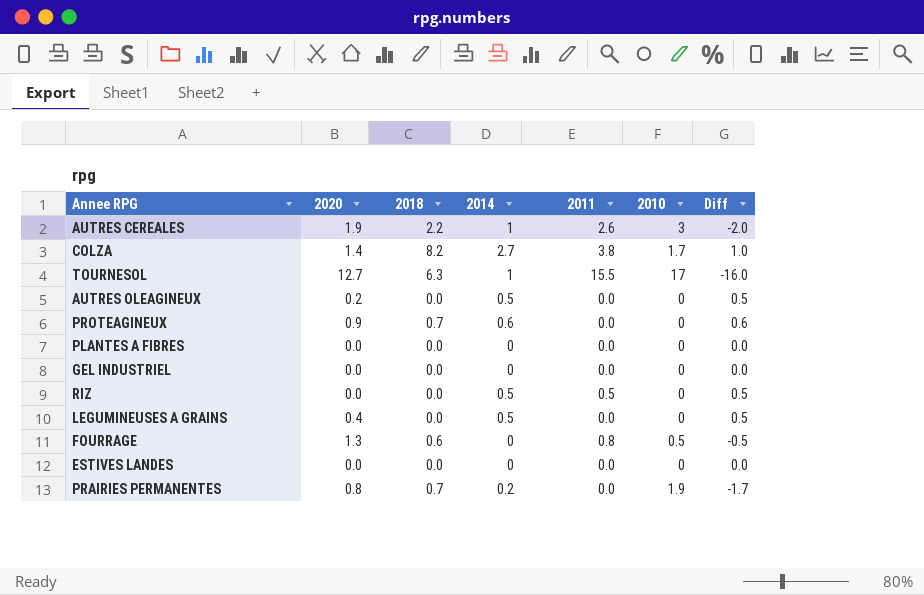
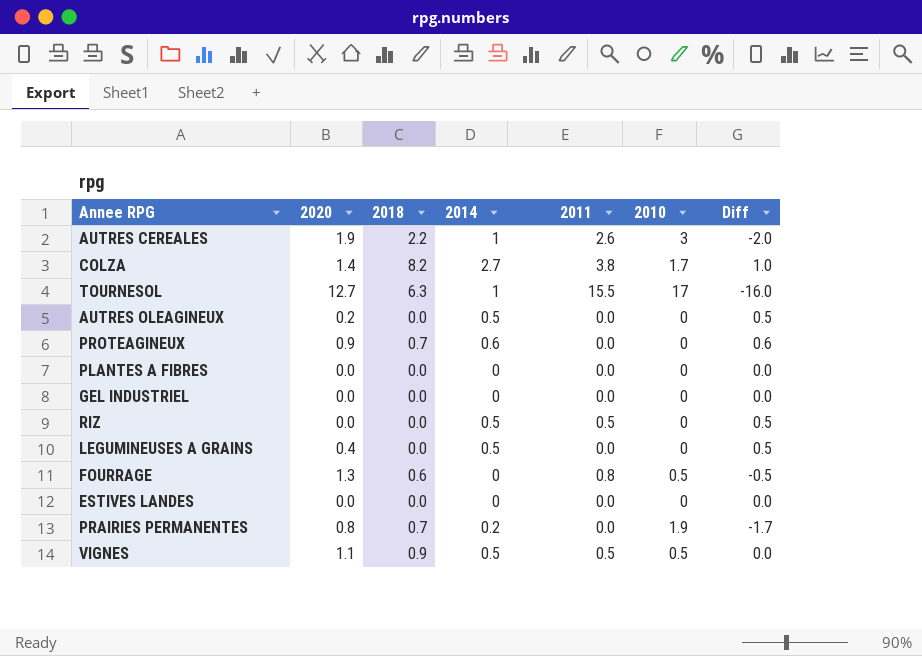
row VIGNES: none -> 1.1 | 0.9 | 0.5 | 0.5 | 0.5 | 0.0

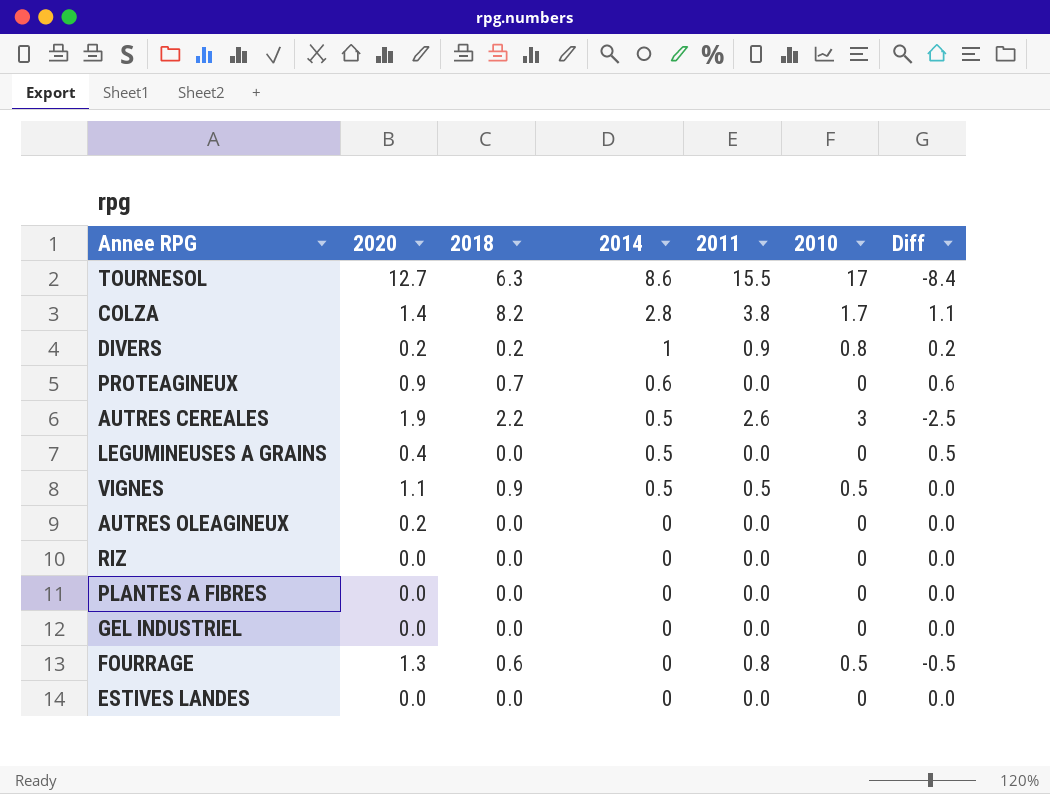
row order: none -> 2014 descending
row PRAIRIES PERMANENTES: 0.8 | 0.7 | 0.2 | 0.0 | 1.9 | -1.7 -> none
TOURNESOL | 2014: 1 -> 8.6
TOURNESOL | Diff: -16.0 -> -8.4
COLZA | 2014: 2.7 -> 2.8
COLZA | Diff: 1.0 -> 1.1
row DIVERS: none -> 0.2 | 0.2 | 1 | 0.9 | 0.8 | 0.2
AUTRES CEREALES | 2014: 1 -> 0.5
AUTRES CEREALES | Diff: -2.0 -> -2.5
AUTRES OLEAGINEUX | 2014: 0.5 -> 0
AUTRES OLEAGINEUX | Diff: 0.5 -> 0.0
RIZ | 2014: 0.5 -> 0
RIZ | 2011: 0.5 -> 0.0
RIZ | Diff: 0.5 -> 0.0

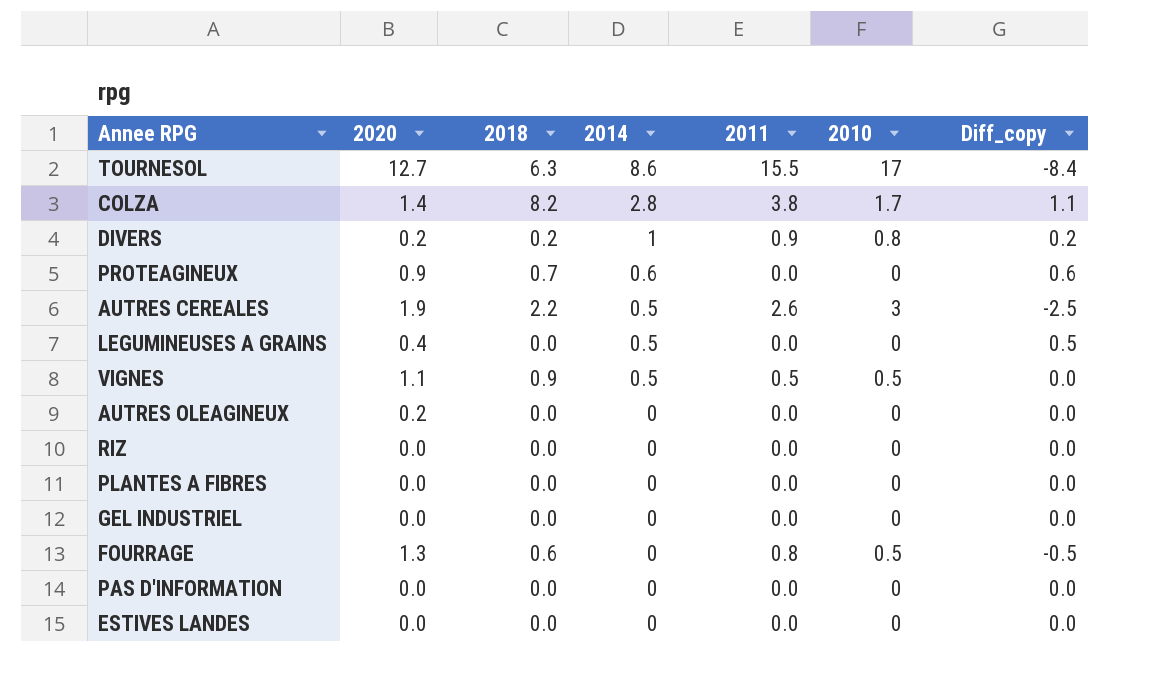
column name: Diff -> Diff_copy
row PAS D'INFORMATION: none -> 0.0 | 0.0 | 0 | 0.0 | 0 | 0.0

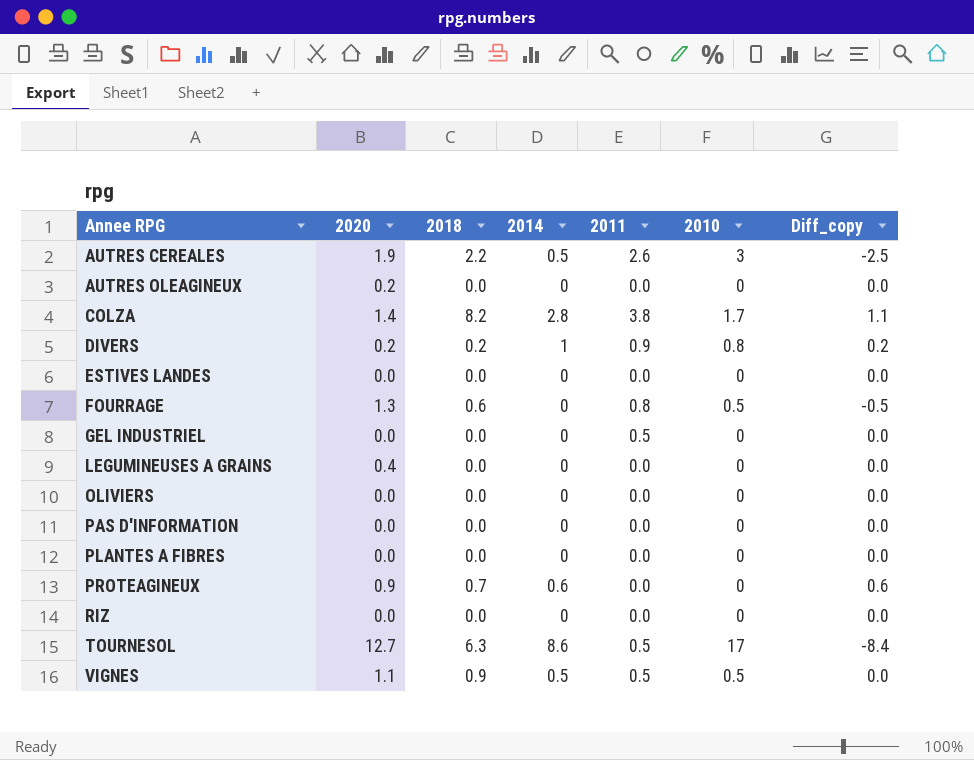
row order: 2014 descending -> Annee RPG ascending
GEL INDUSTRIEL | 2011: 0.0 -> 0.5
LEGUMINEUSES A GRAINS | 2014: 0.5 -> 0
LEGUMINEUSES A GRAINS | Diff_copy: 0.5 -> 0.0
row OLIVIERS: none -> 0.0 | 0.0 | 0 | 0.0 | 0 | 0.0
TOURNESOL | 2011: 15.5 -> 0.5

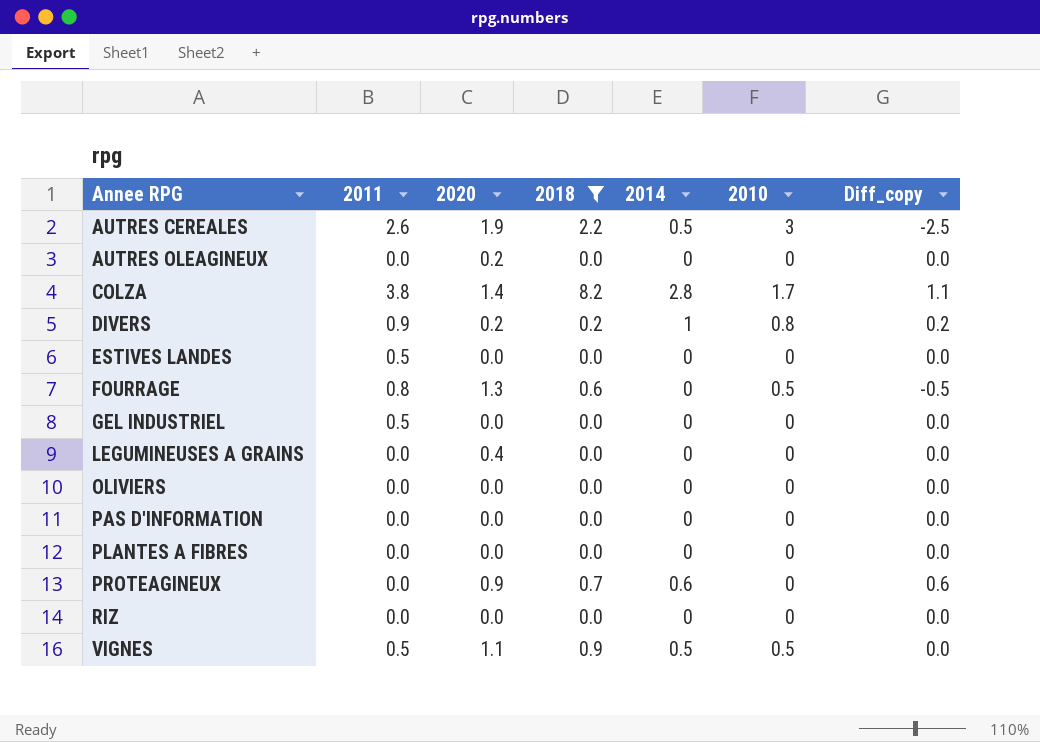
filter: none -> 2018 != 6.3
column 2011 | position: 5 -> 2
ESTIVES LANDES | 2011: 0.0 -> 0.5

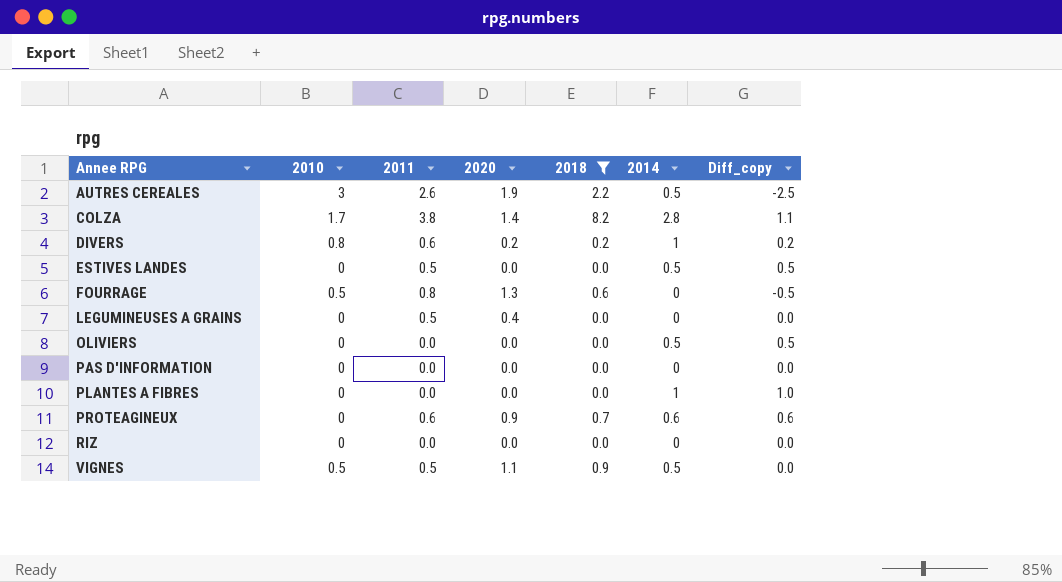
column 2010 | position: 6 -> 2
row AUTRES OLEAGINEUX: 0.0 | 0.2 | 0.0 | 0 | 0 | 0.0 -> none
row GEL INDUSTRIEL: 0.5 | 0.0 | 0.0 | 0 | 0 | 0.0 -> none
DIVERS | 2011: 0.9 -> 0.6
ESTIVES LANDES | 2014: 0 -> 0.5
ESTIVES LANDES | Diff_copy: 0.0 -> 0.5
LEGUMINEUSES A GRAINS | 2011: 0.0 -> 0.5
OLIVIERS | 2014: 0 -> 0.5
OLIVIERS | Diff_copy: 0.0 -> 0.5
PLANTES A FIBRES | 2014: 0 -> 1
PLANTES A FIBRES | Diff_copy: 0.0 -> 1.0
PROTEAGINEUX | 2011: 0.0 -> 0.6

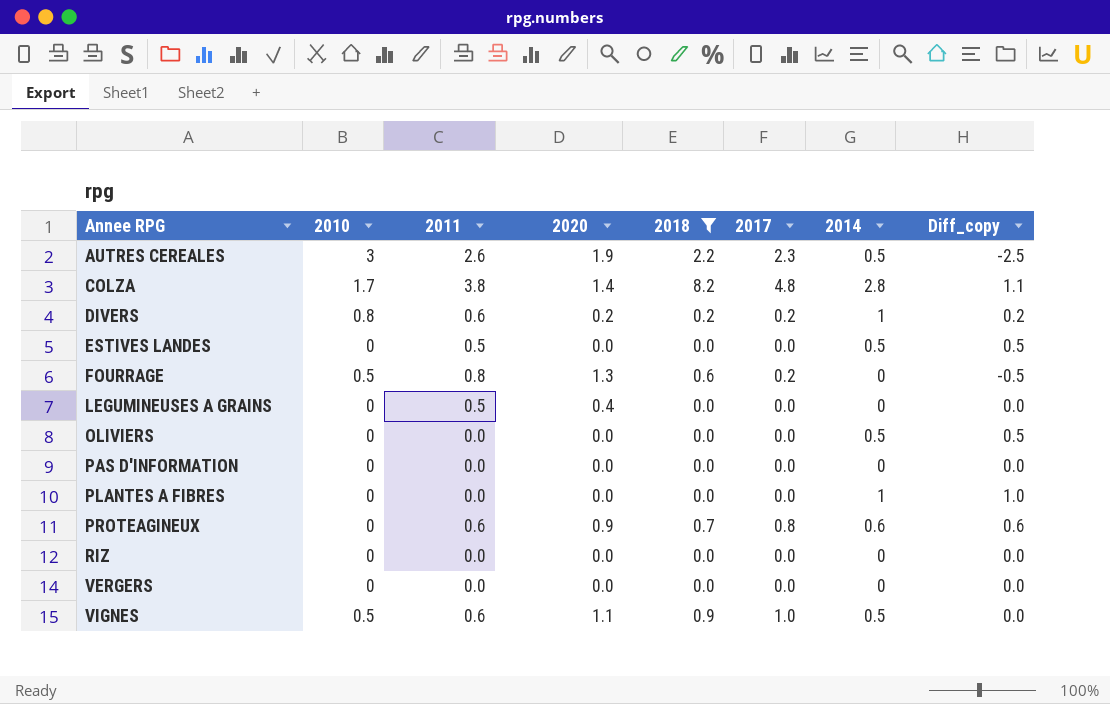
column 2017 | position: none -> 6
row VERGERS: none -> 0 | 0.0 | 0.0 | 0.0 | 0.0 | 0 | 0.0
VIGNES | 2011: 0.5 -> 0.6

